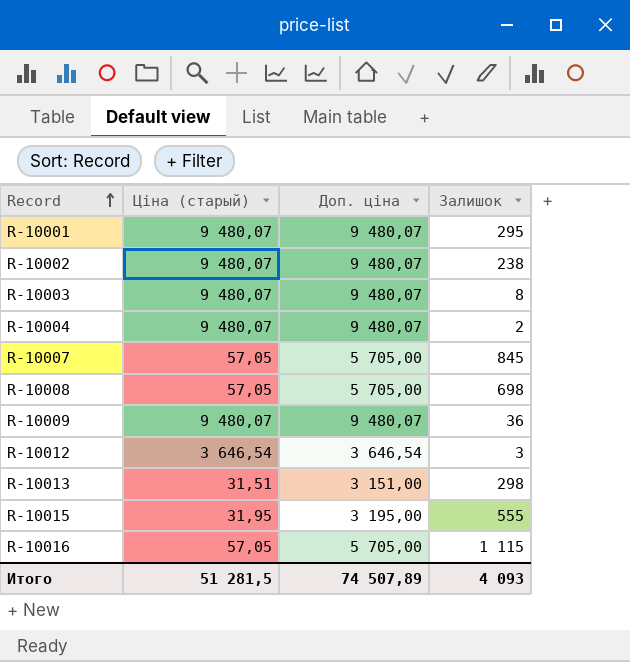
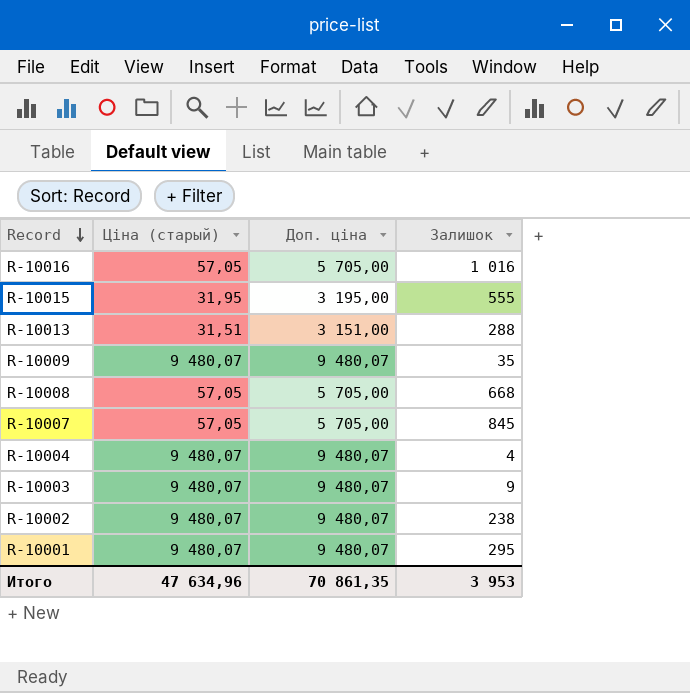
row order: Record ascending -> Record descending
row R-10012: 3 646,54 | 3 646,54 | 3 -> none
R-10016 | Залишок: 1 115 -> 1 016
R-10013 | Залишок: 298 -> 288
R-10009 | Залишок: 36 -> 35
R-10008 | Залишок: 698 -> 668
R-10004 | Залишок: 2 -> 4
R-10003 | Залишок: 8 -> 9
Итого | Ціна (старый): 51 281,5 -> 47 634,96
Итого | Доп. ціна: 74 507,89 -> 70 861,35
Итого | Залишок: 4 093 -> 3 953

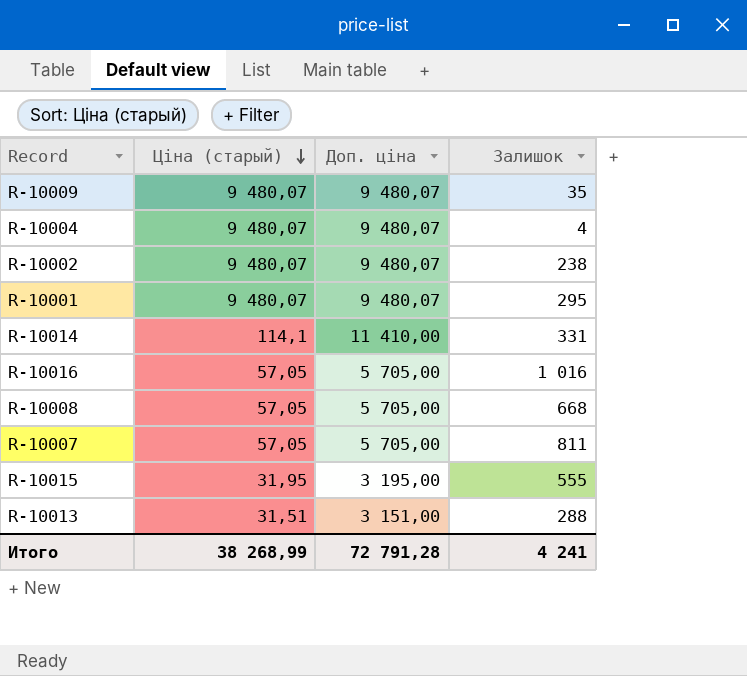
row order: Record descending -> Ціна (старый) descending
row R-10003: 9 480,07 | 9 480,07 | 9 -> none
row R-10014: none -> 114,1 | 11 410,00 | 331
R-10007 | Залишок: 845 -> 811
Итого | Ціна (старый): 47 634,96 -> 38 268,99
Итого | Доп. ціна: 70 861,35 -> 72 791,28
Итого | Залишок: 3 953 -> 4 241

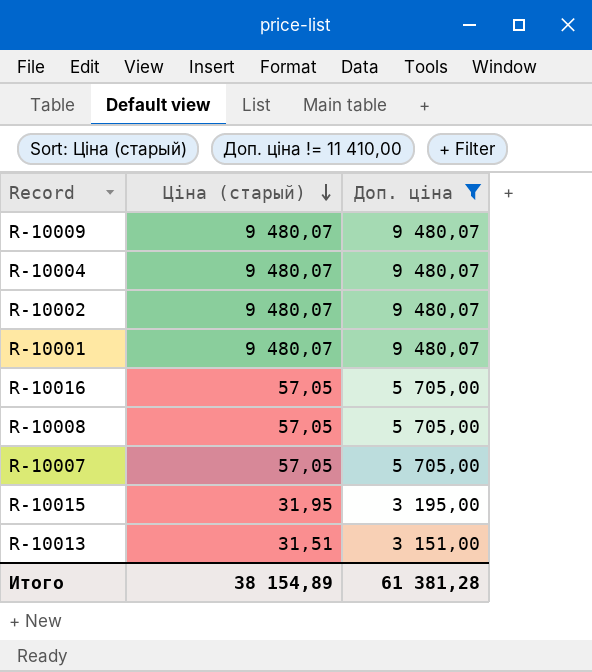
filter: none -> Доп. ціна != 11 410,00
column Залишок | position: 4 -> none
Итого | Ціна (старый): 38 268,99 -> 38 154,89
Итого | Доп. ціна: 72 791,28 -> 61 381,28

